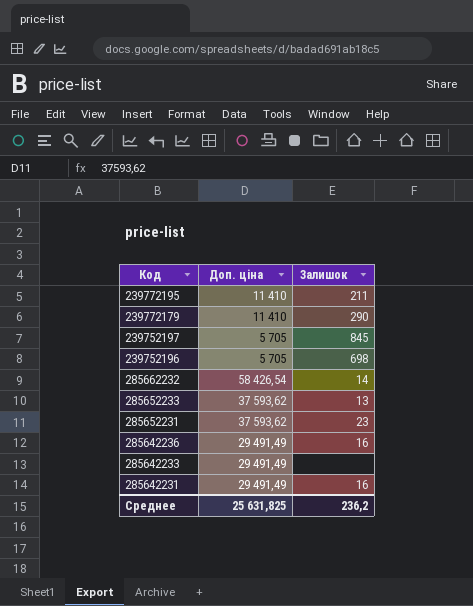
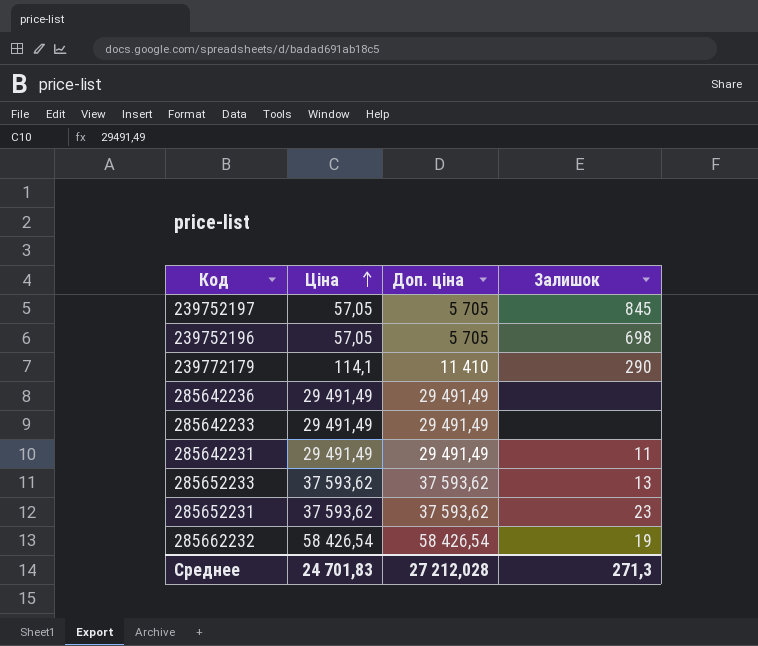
row order: none -> Ціна ascending
column Ціна | position: none -> 2
row 239772195: 11 410 | 211 -> none
285642236 | Залишок: 16 -> none
285642231 | Залишок: 16 -> 11
285662232 | Залишок: 14 -> 19
Среднее | Доп. ціна: 25 631,825 -> 27 212,028
Среднее | Залишок: 236,2 -> 271,3

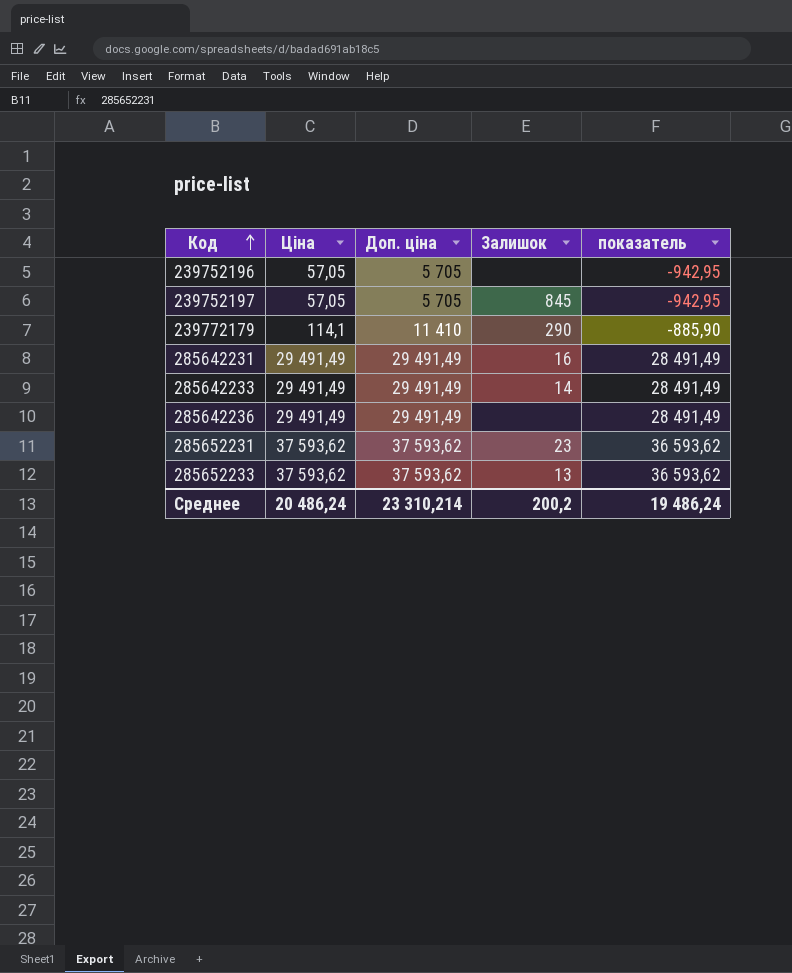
row order: Ціна ascending -> Код ascending
column показатель | formula: none -> [Ціна] - 1000
row 285662232: 58 426,54 | 58 426,54 | 19 -> none
239752196 | Залишок: 698 -> none
285642231 | Залишок: 11 -> 16
285642233 | Залишок: none -> 14
Среднее | Ціна: 24 701,83 -> 20 486,24
Среднее | Доп. ціна: 27 212,028 -> 23 310,214
Среднее | Залишок: 271,3 -> 200,2

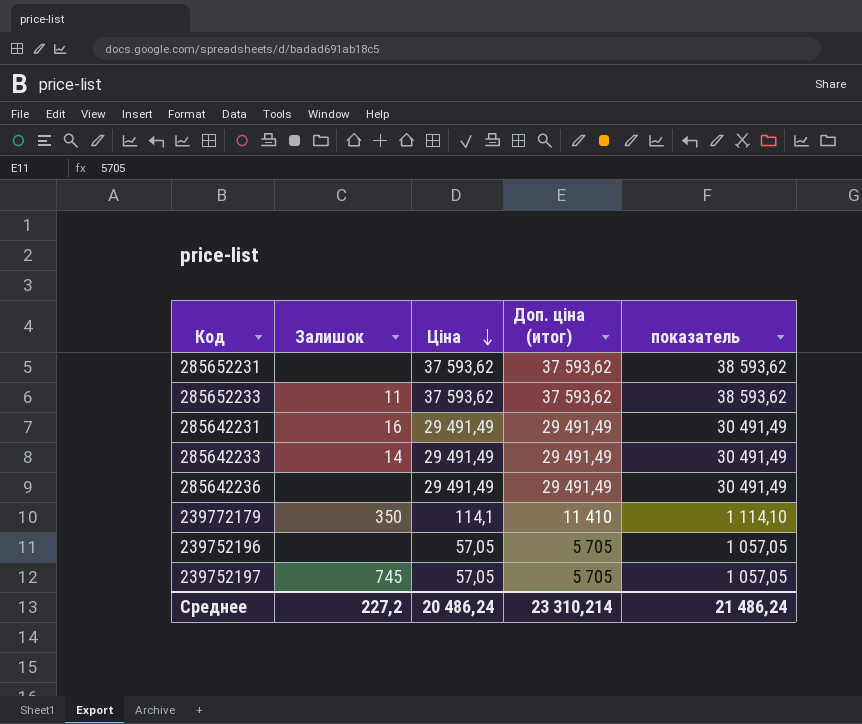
row order: Код ascending -> Ціна descending
column Залишок | position: 4 -> 2
column name: Доп. ціна -> Доп. ціна (итог)
column показатель | formula: [Ціна] - 1000 -> [Ціна] + 1000
285652231 | Залишок: 23 -> none
285652233 | Залишок: 13 -> 11
239772179 | Залишок: 290 -> 350
239752197 | Залишок: 845 -> 745
Среднее | Залишок: 200,2 -> 227,2
Среднее | показатель: 19 486,24 -> 21 486,24

